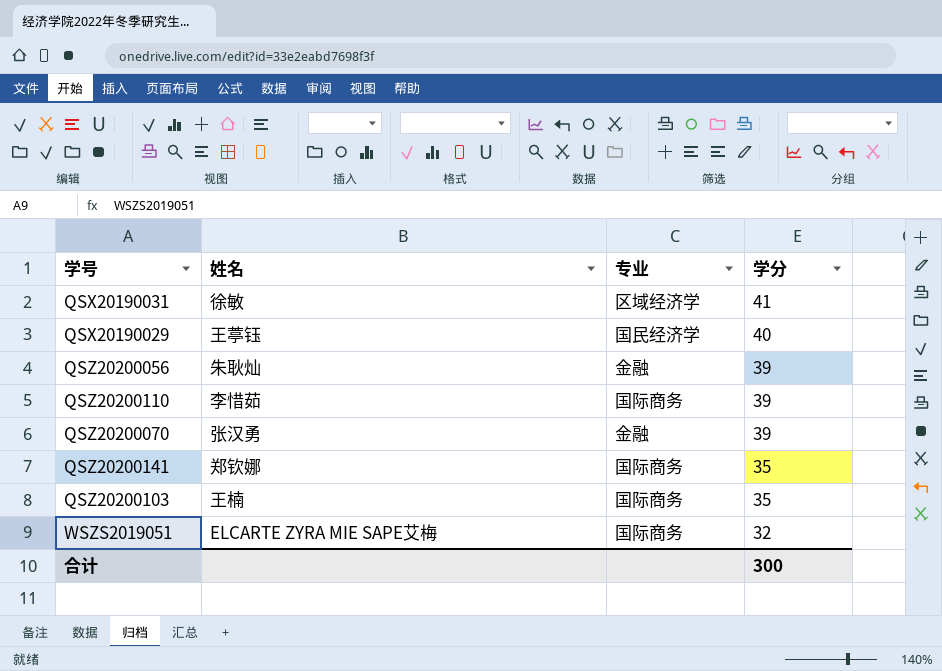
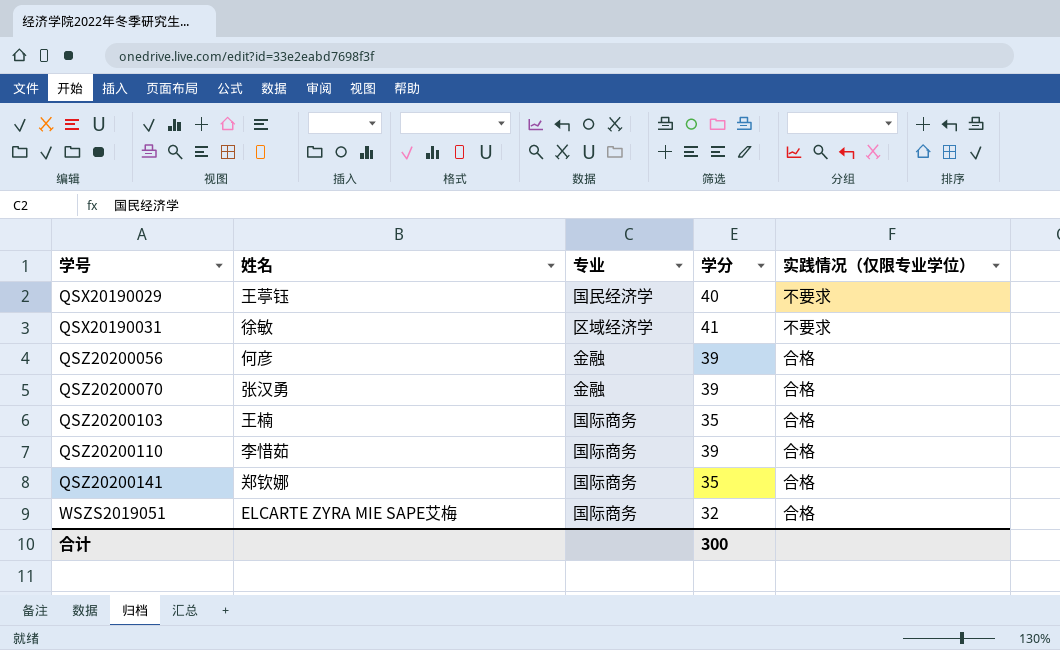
row order: 学分 descending -> 学号 ascending
column 实践情况（仅限专业学位） | position: none -> 5
QSZ20200056 | 姓名: 朱耿灿 -> 何彦

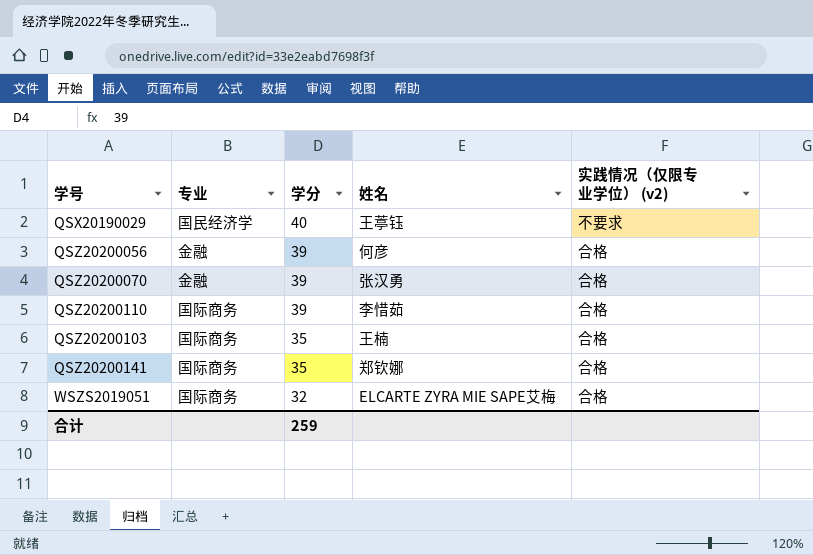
row order: 学号 ascending -> 学分 descending
column 姓名 | position: 2 -> 4
column name: 实践情况（仅限专业学位） -> 实践情况（仅限专业学位） (v2)
row QSX20190031: 徐敏 | 区域经济学 | 41 | 不要求 -> none
合计 | 学分: 300 -> 259

